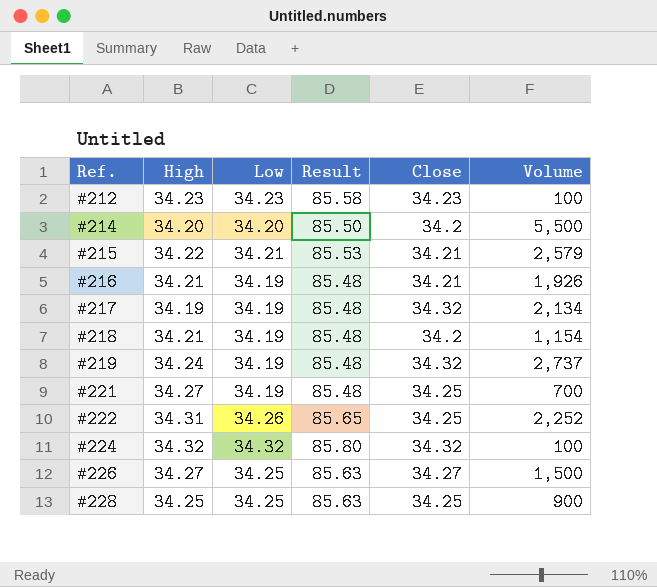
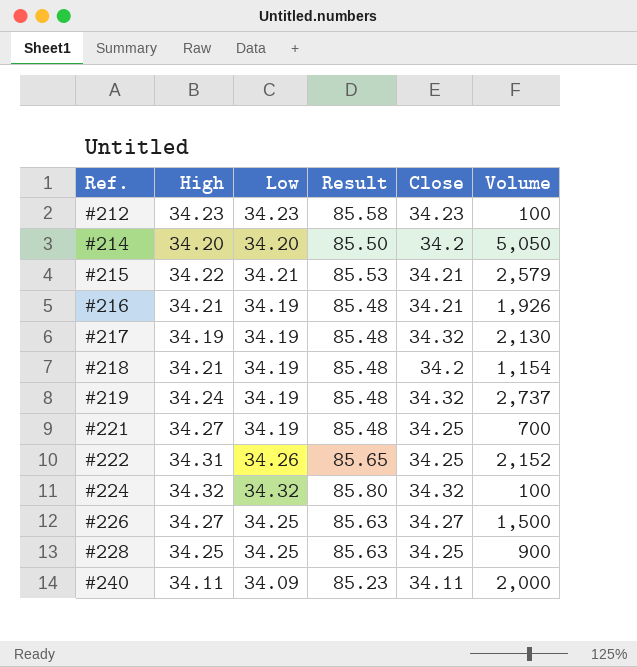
#214 | Volume: 5,500 -> 5,050
#217 | Volume: 2,134 -> 2,130
#222 | Volume: 2,252 -> 2,152
row #240: none -> 34.11 | 34.09 | 85.23 | 34.11 | 2,000

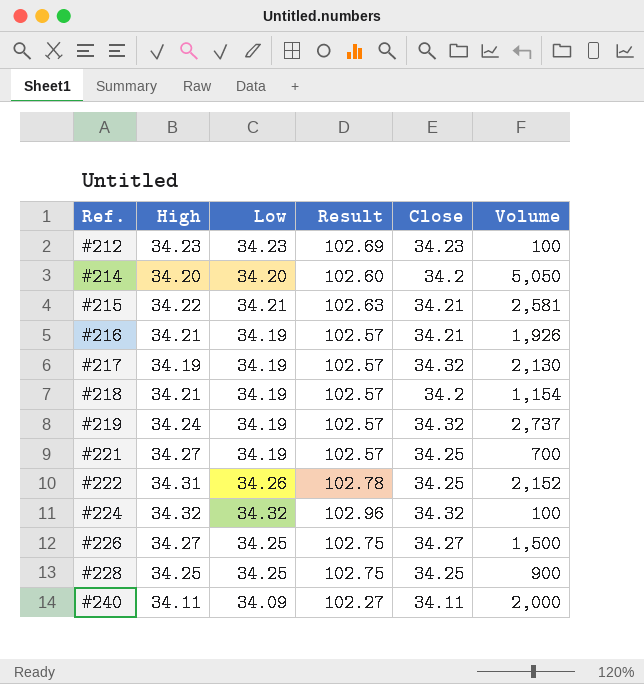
column Result | formula: [Low] * 2.5 -> [Low] * 3
#215 | Volume: 2,579 -> 2,581

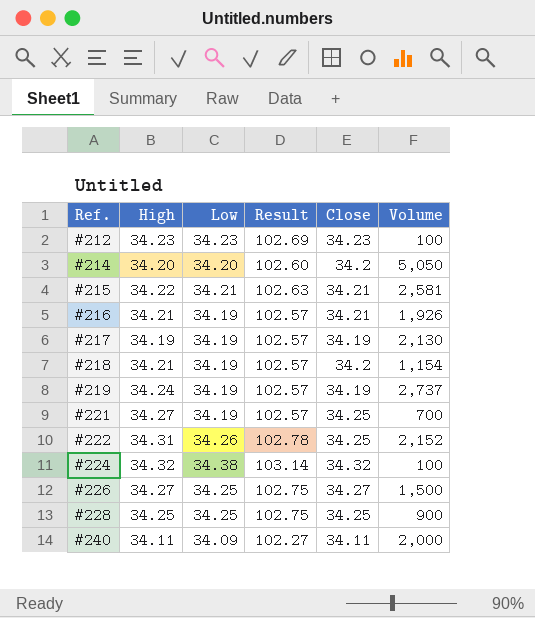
#217 | Close: 34.32 -> 34.19
#219 | Close: 34.32 -> 34.19
#224 | Low: 34.32 -> 34.38
#224 | Result: 102.96 -> 103.14

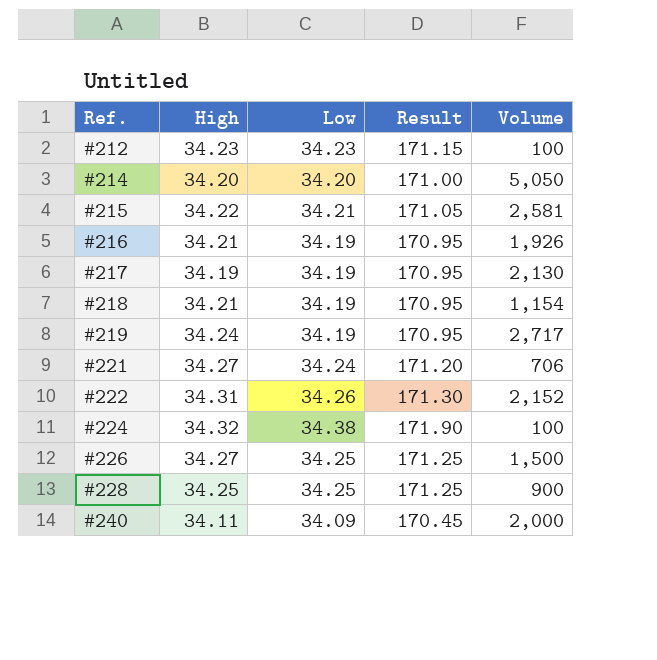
column Close | position: 5 -> none
column Result | formula: [Low] * 3 -> [Low] * 5
#219 | Volume: 2,737 -> 2,717
#221 | Low: 34.19 -> 34.24
#221 | Volume: 700 -> 706

